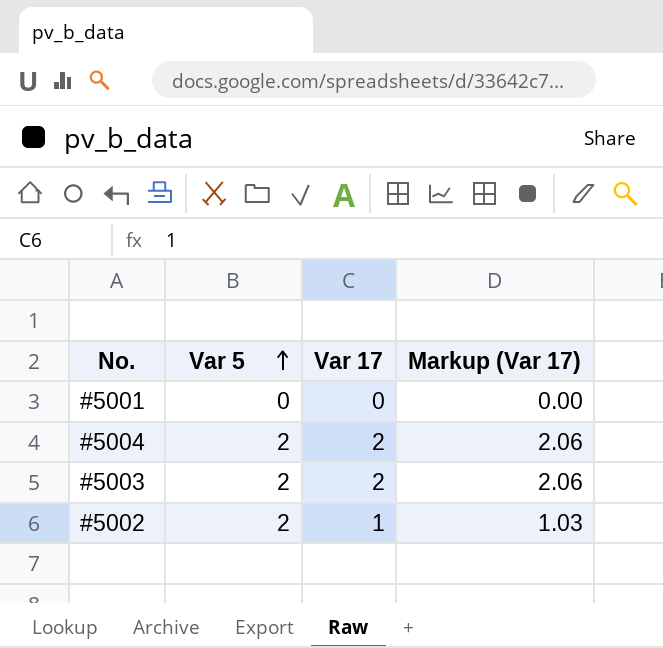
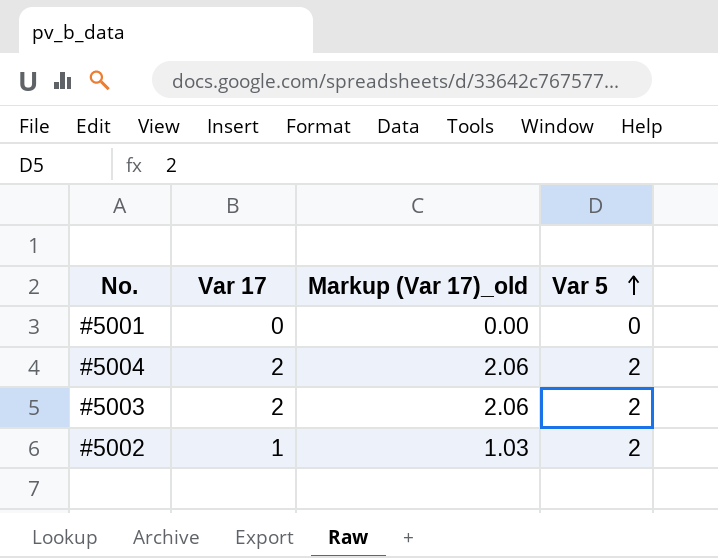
column name: Markup (Var 17) -> Markup (Var 17)_old
column Var 5 | position: 2 -> 4

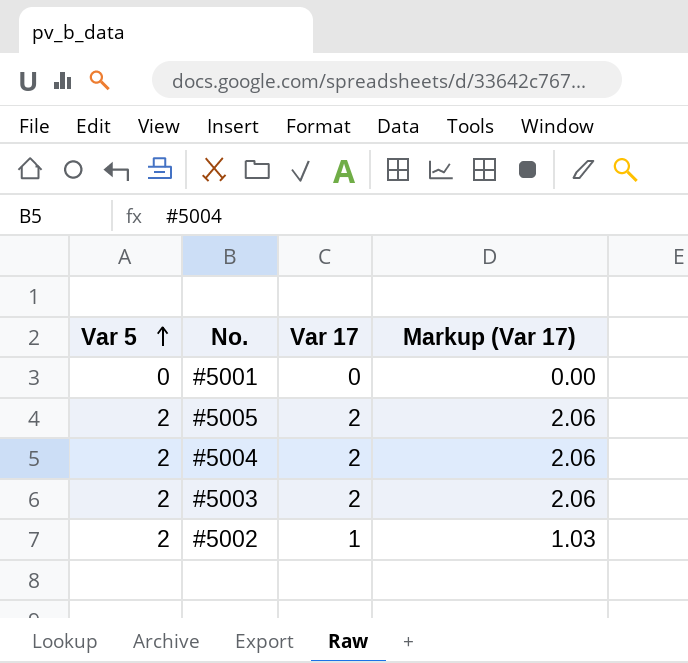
column Var 5 | position: 4 -> 1
column name: Markup (Var 17)_old -> Markup (Var 17)
row #5005: none -> 2 | 2 | 2.06

